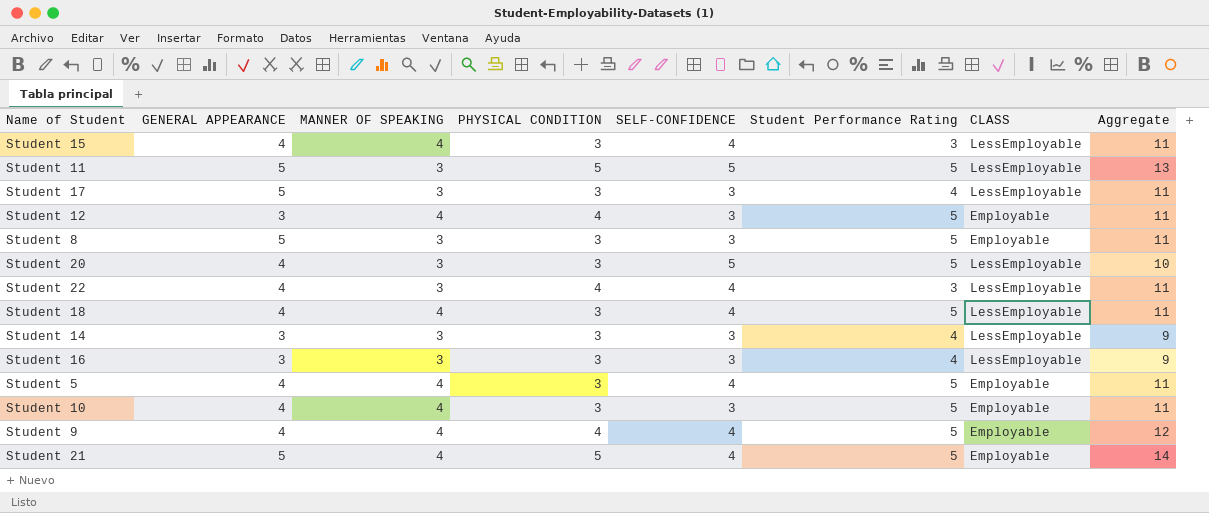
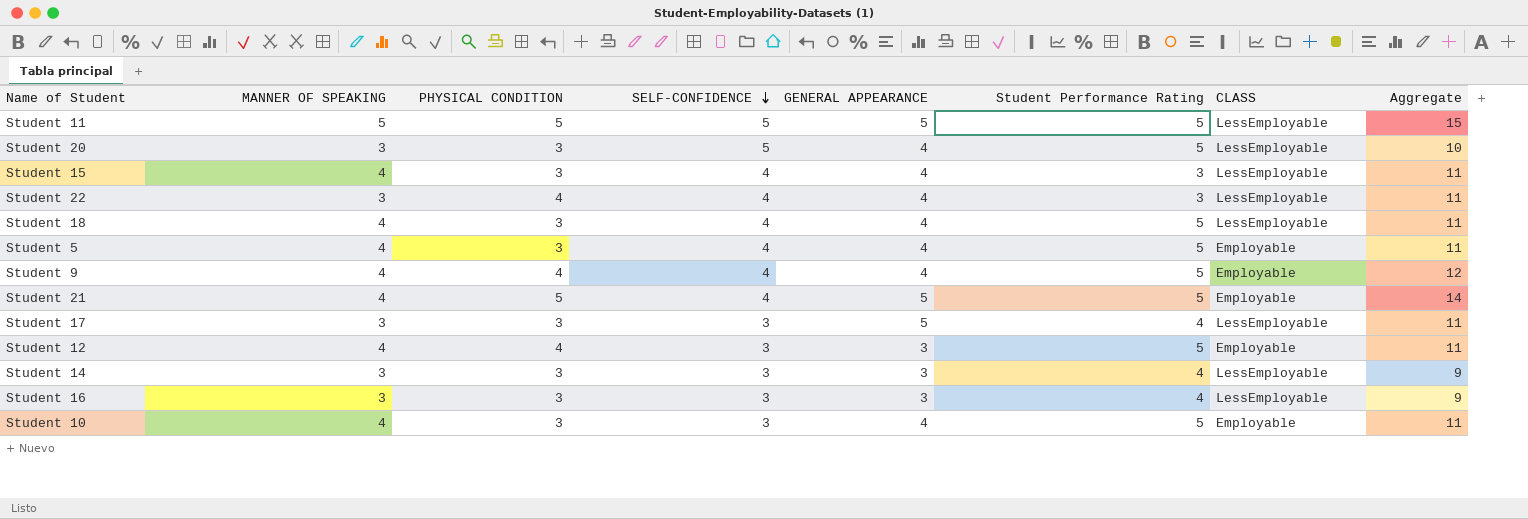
row order: none -> SELF-CONFIDENCE descending
column GENERAL APPEARANCE | position: 2 -> 5
row Student 8: 5 | 3 | 3 | 3 | 5 | Employable | 11 -> none
Student 11 | MANNER OF SPEAKING: 3 -> 5
Student 11 | Aggregate: 13 -> 15

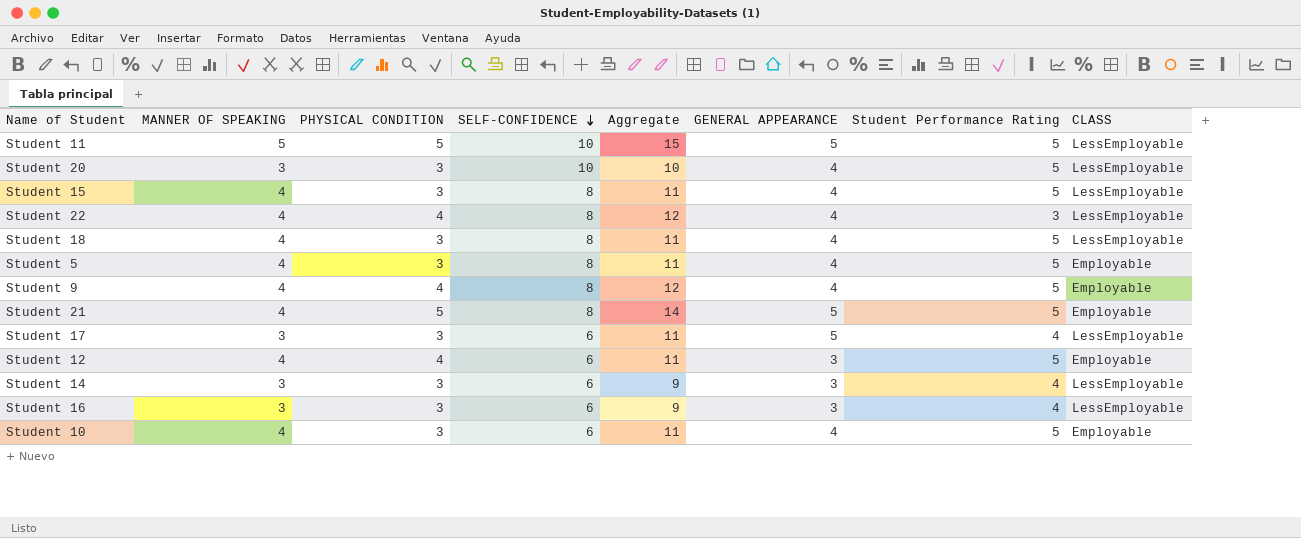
column Aggregate | position: 8 -> 5
Student 11 | SELF-CONFIDENCE: 5 -> 10
Student 20 | SELF-CONFIDENCE: 5 -> 10
Student 15 | SELF-CONFIDENCE: 4 -> 8
Student 15 | Student Performance Rating: 3 -> 5
Student 22 | MANNER OF SPEAKING: 3 -> 4
Student 22 | SELF-CONFIDENCE: 4 -> 8
Student 22 | Aggregate: 11 -> 12
Student 18 | SELF-CONFIDENCE: 4 -> 8
Student 5 | SELF-CONFIDENCE: 4 -> 8
Student 9 | SELF-CONFIDENCE: 4 -> 8
Student 21 | SELF-CONFIDENCE: 4 -> 8
Student 17 | SELF-CONFIDENCE: 3 -> 6
Student 12 | SELF-CONFIDENCE: 3 -> 6
Student 14 | SELF-CONFIDENCE: 3 -> 6
Student 16 | SELF-CONFIDENCE: 3 -> 6
Student 10 | SELF-CONFIDENCE: 3 -> 6

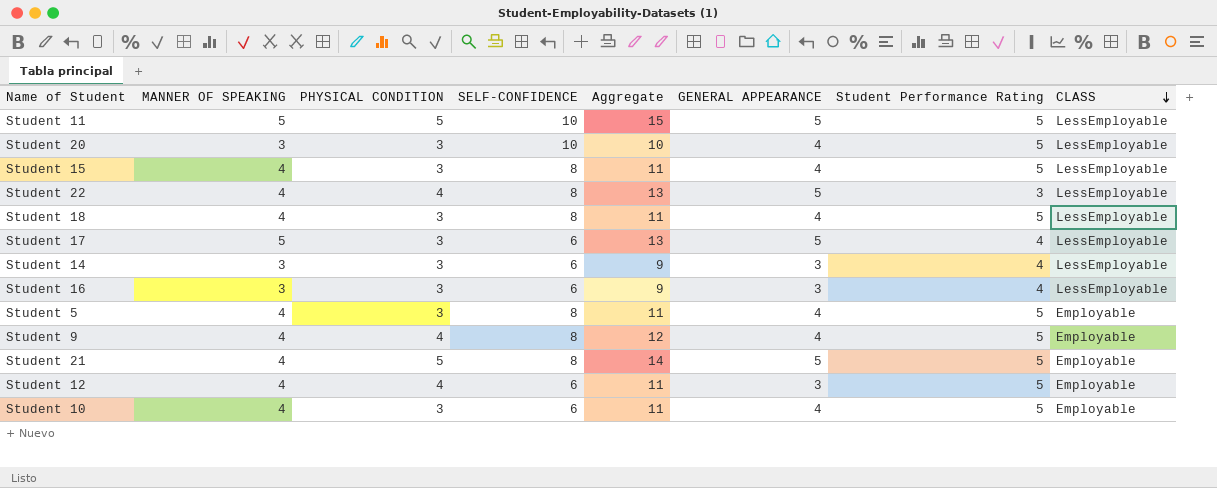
row order: SELF-CONFIDENCE descending -> CLASS descending
Student 22 | Aggregate: 12 -> 13
Student 22 | GENERAL APPEARANCE: 4 -> 5
Student 17 | MANNER OF SPEAKING: 3 -> 5
Student 17 | Aggregate: 11 -> 13

